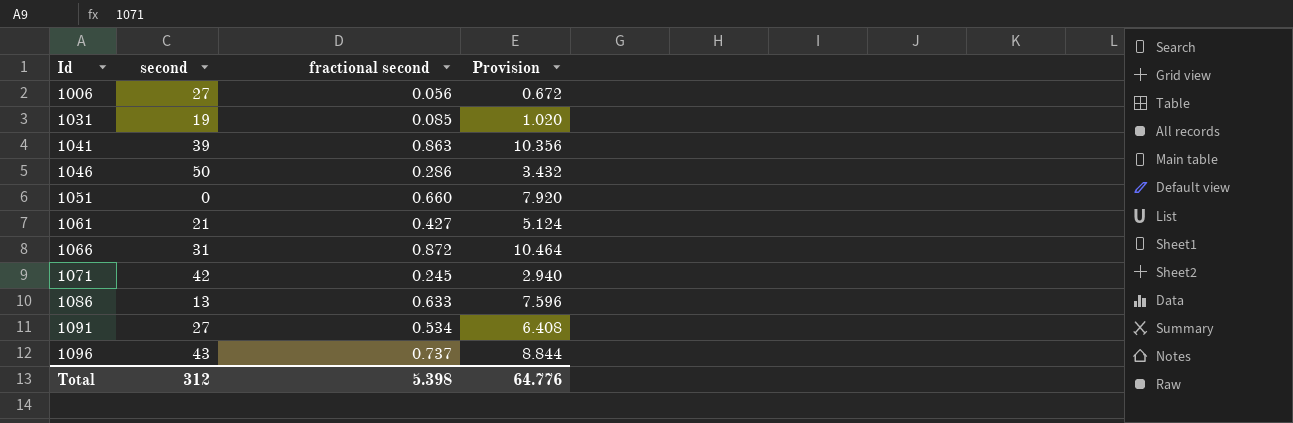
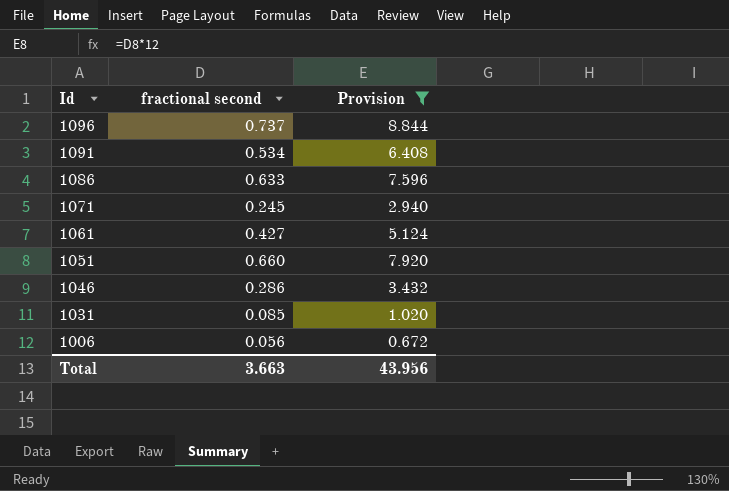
filter: none -> Provision <= 8.844
row order: Id ascending -> Id descending
column second | position: 2 -> none
Total | fractional second: 5.398 -> 3.663
Total | Provision: 64.776 -> 43.956

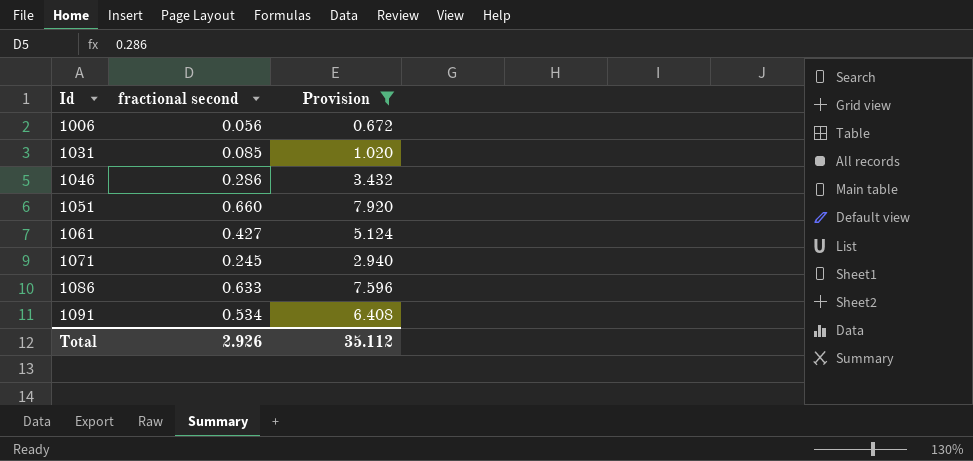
row order: Id descending -> Id ascending
row 1096: 0.737 | 8.844 -> none
Total | fractional second: 3.663 -> 2.926
Total | Provision: 43.956 -> 35.112

